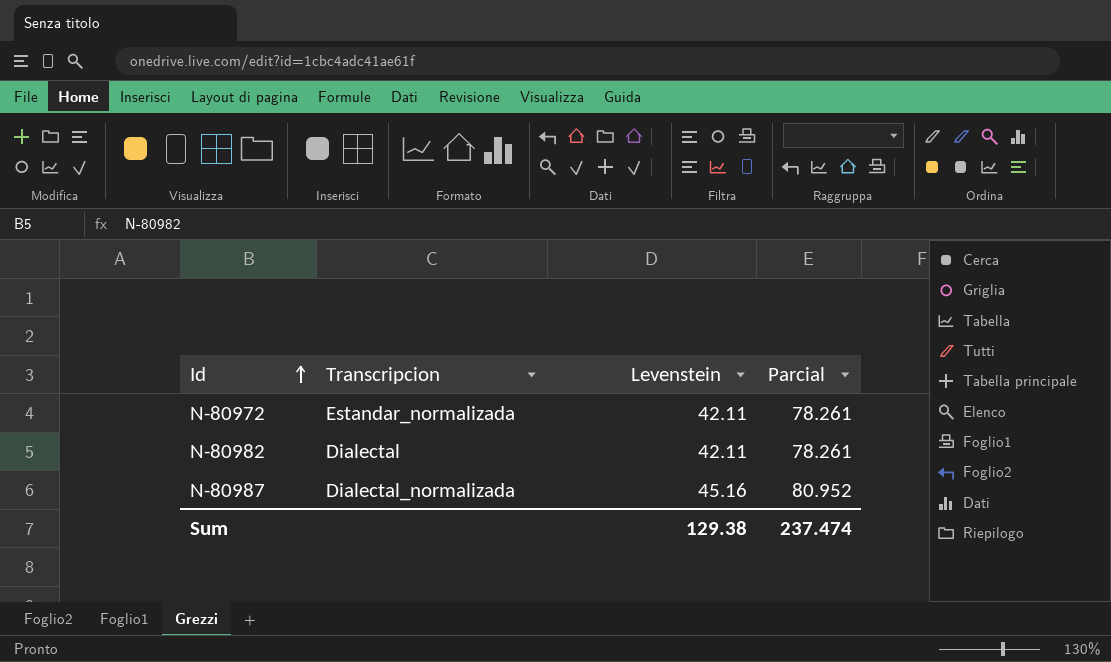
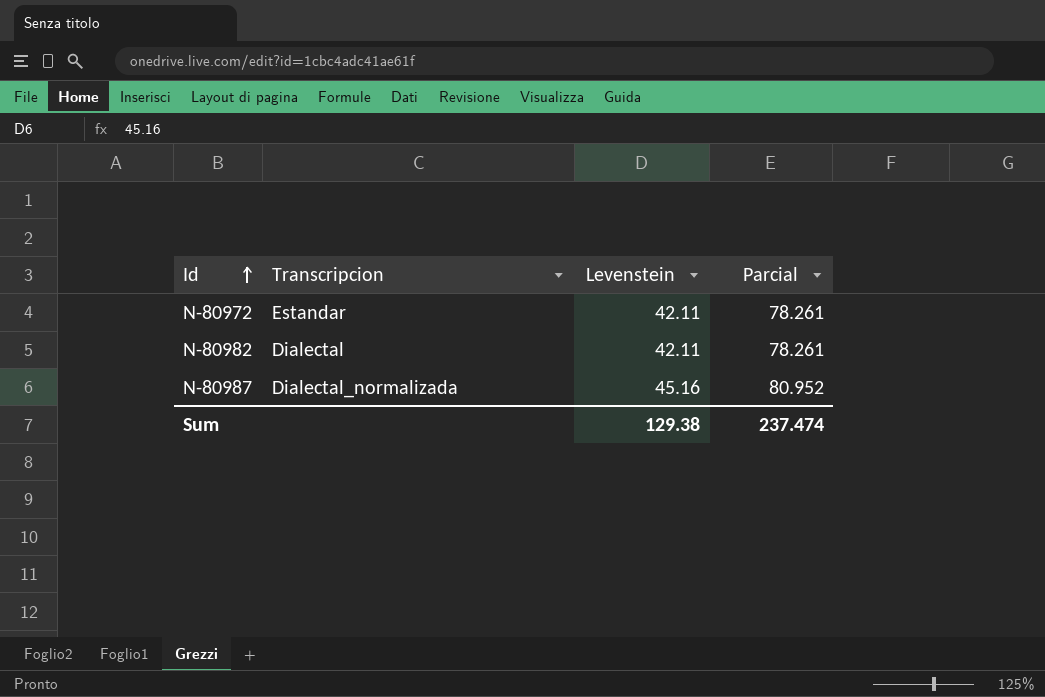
N-80972 | Transcripcion: Estandar_normalizada -> Estandar

